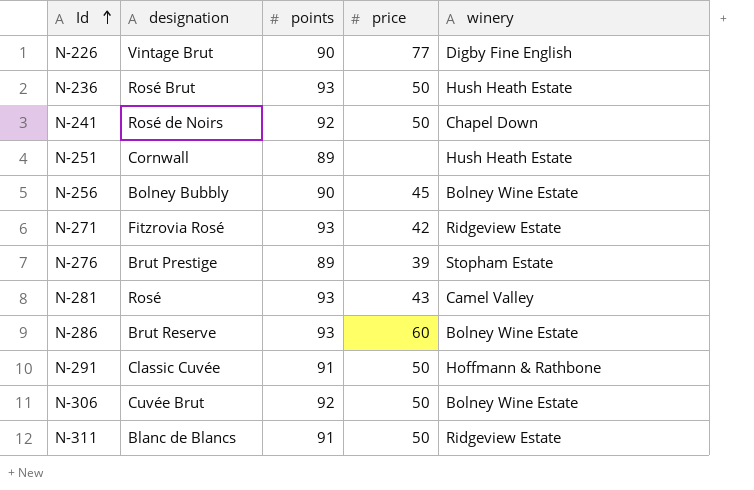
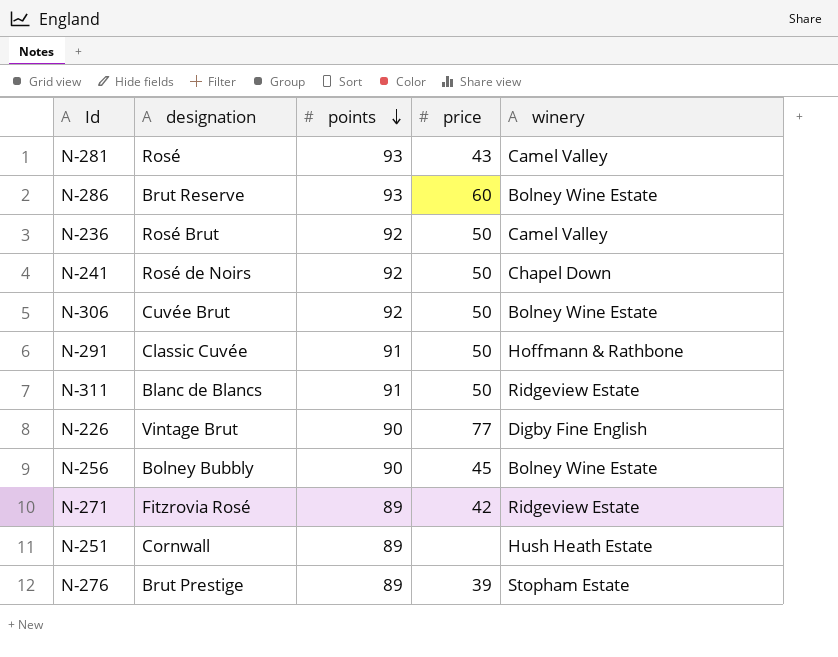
row order: Id ascending -> points descending
N-236 | points: 93 -> 92
N-236 | winery: Hush Heath Estate -> Camel Valley
N-271 | points: 93 -> 89

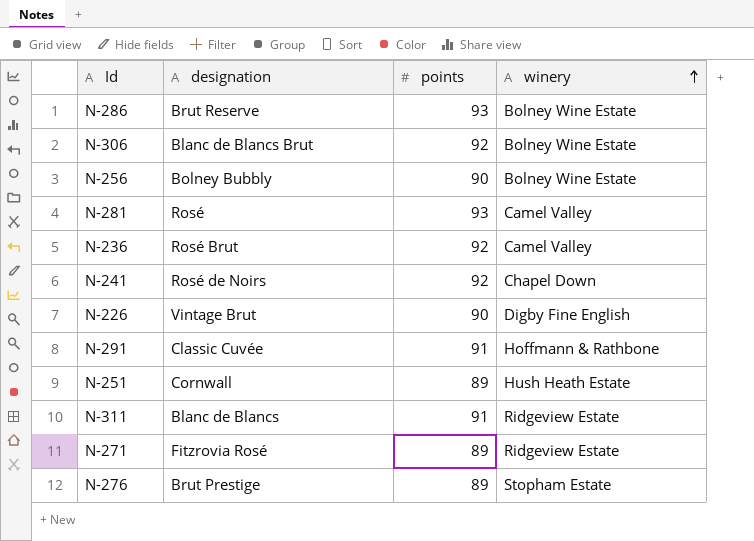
row order: points descending -> winery ascending
column price | position: 4 -> none
N-306 | designation: Cuvée Brut -> Blanc de Blancs Brut

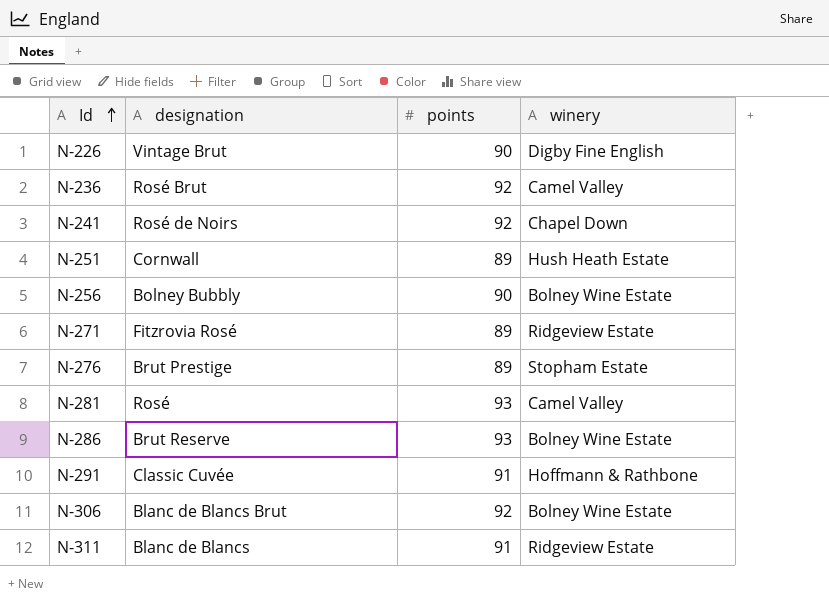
row order: winery ascending -> Id ascending

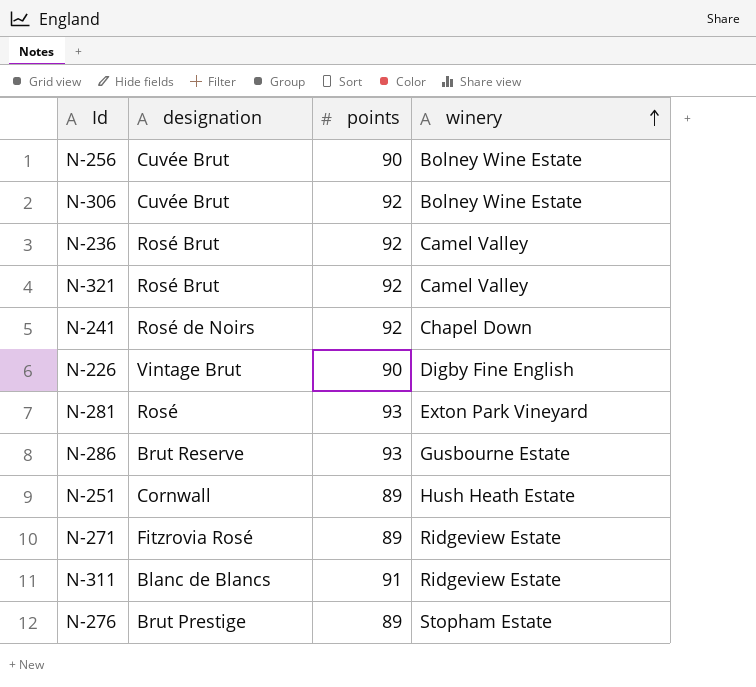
row order: Id ascending -> winery ascending
row N-291: Classic Cuvée | 91 | Hoffmann & Rathbone -> none
N-256 | designation: Bolney Bubbly -> Cuvée Brut
N-306 | designation: Blanc de Blancs Brut -> Cuvée Brut
row N-321: none -> Rosé Brut | 92 | Camel Valley
N-281 | winery: Camel Valley -> Exton Park Vineyard
N-286 | winery: Bolney Wine Estate -> Gusbourne Estate

